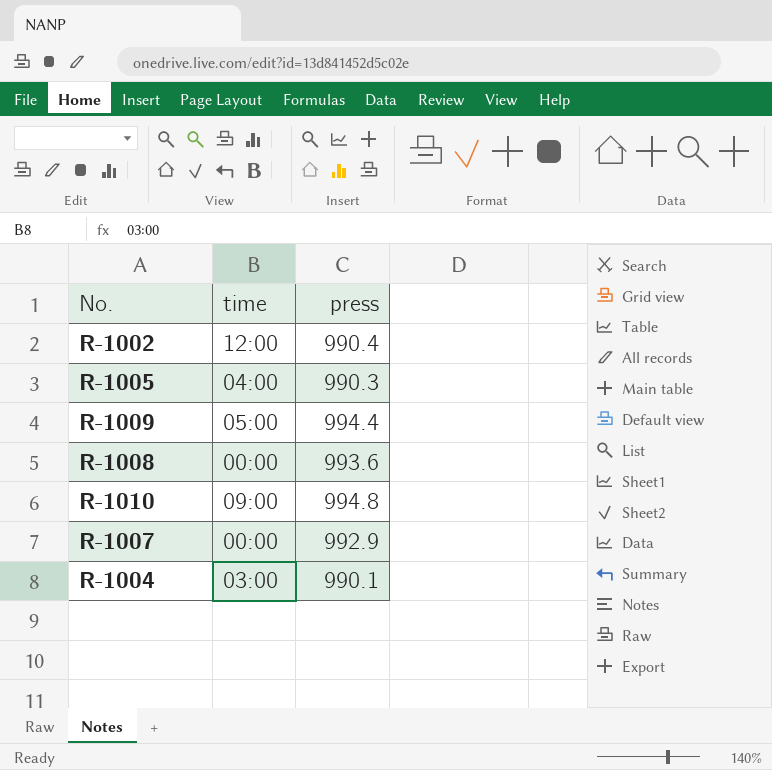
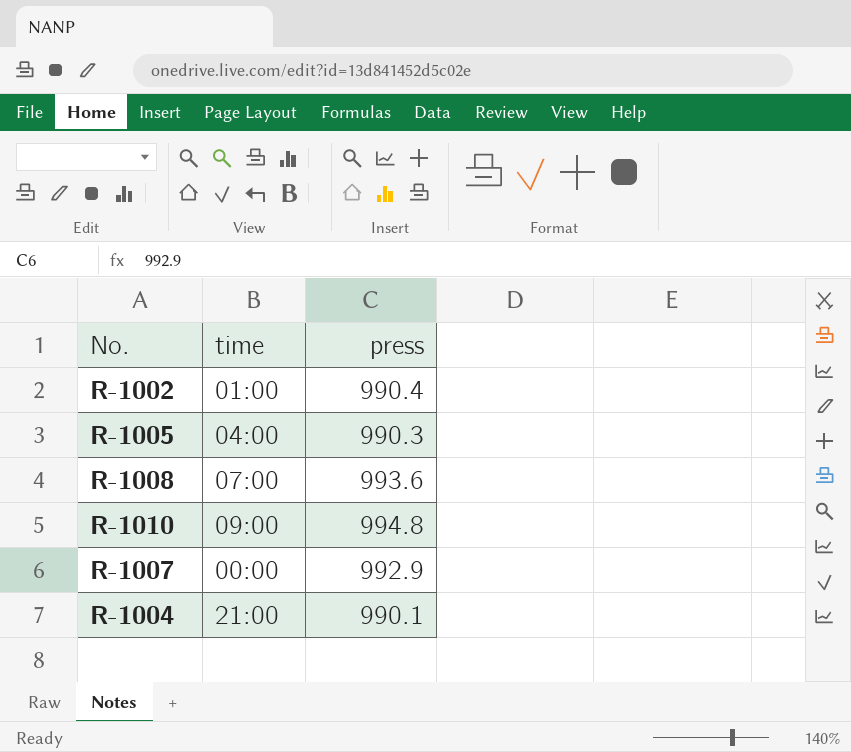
row R-1009: 05:00 | 994.4 -> none
R-1002 | time: 12:00 -> 01:00
R-1008 | time: 00:00 -> 07:00
R-1004 | time: 03:00 -> 21:00

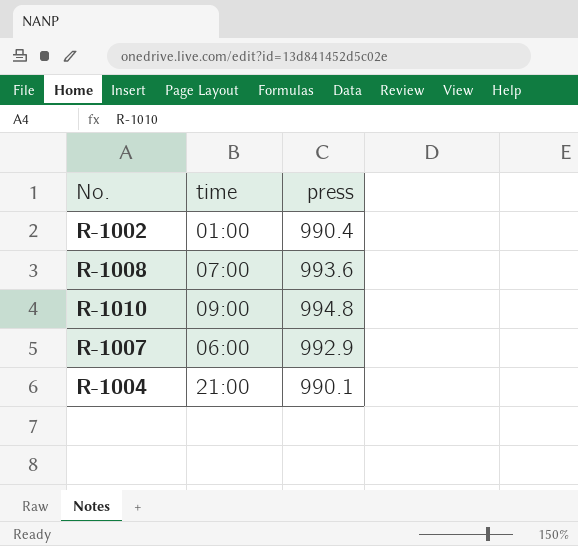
row R-1005: 04:00 | 990.3 -> none
R-1007 | time: 00:00 -> 06:00

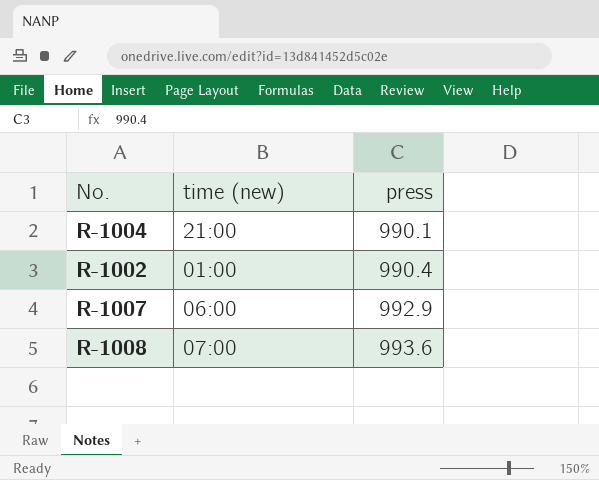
row order: none -> press ascending
column name: time -> time (new)
row R-1010: 09:00 | 994.8 -> none

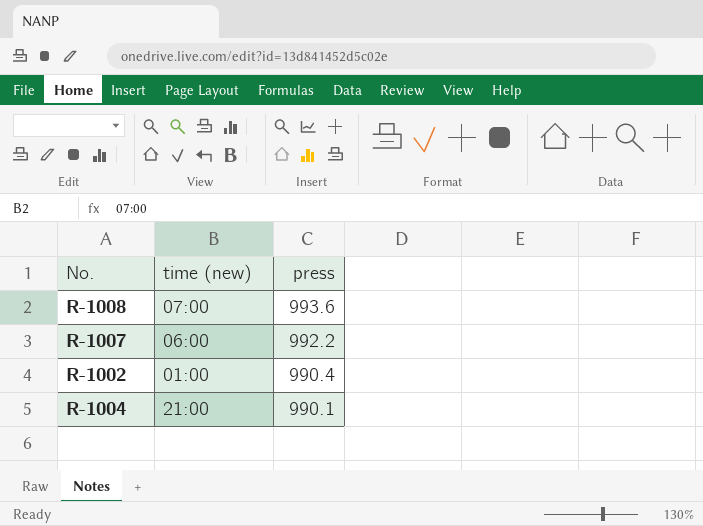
row order: press ascending -> press descending
R-1007 | press: 992.9 -> 992.2

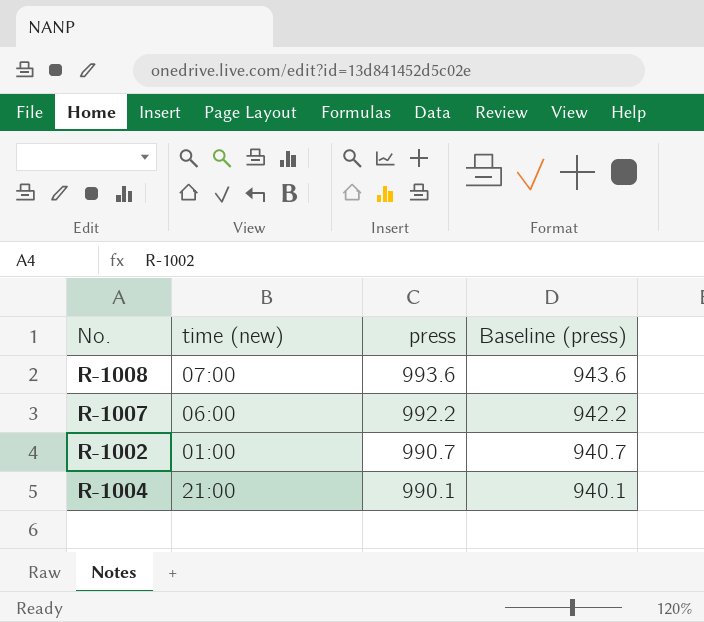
column Baseline (press) | formula: none -> [press] - 50
R-1002 | press: 990.4 -> 990.7

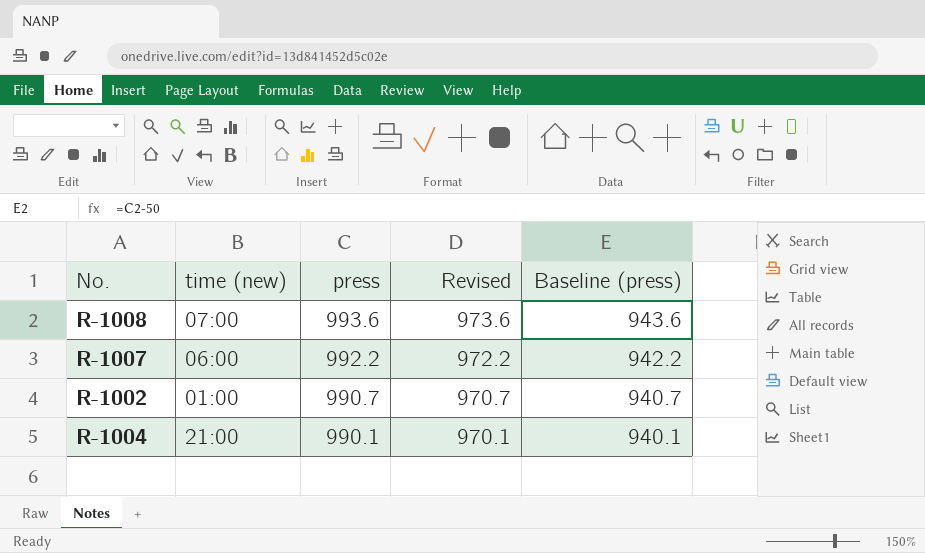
column Revised | formula: none -> [press] - 20

